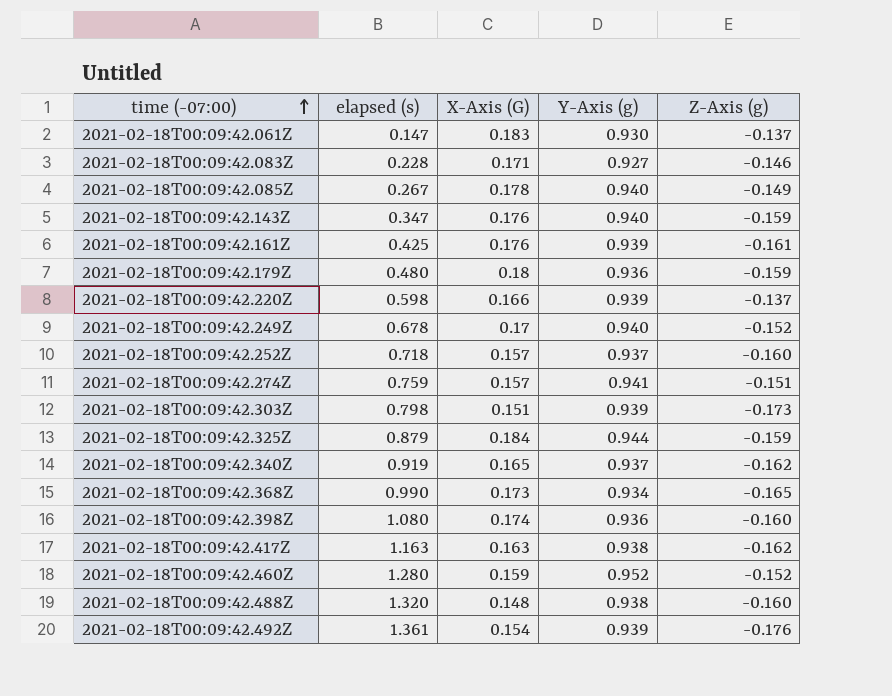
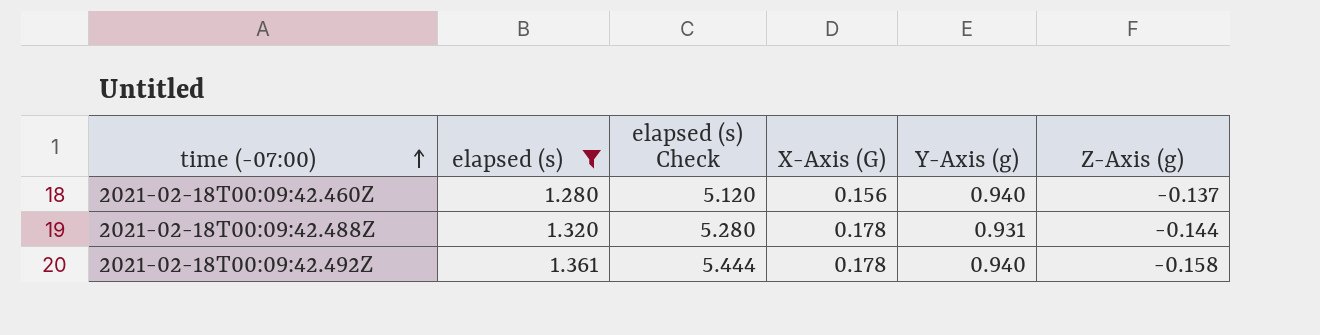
filter: none -> elapsed (s) >= 1.280
column elapsed (s) Check | formula: none -> [elapsed (s)] * 4
2021-02-18T00:09:42.460Z | X-Axis (G): 0.159 -> 0.156
2021-02-18T00:09:42.460Z | Y-Axis (g): 0.952 -> 0.940
2021-02-18T00:09:42.460Z | Z-Axis (g): -0.152 -> -0.137
2021-02-18T00:09:42.488Z | X-Axis (G): 0.148 -> 0.178
2021-02-18T00:09:42.488Z | Y-Axis (g): 0.938 -> 0.931
2021-02-18T00:09:42.488Z | Z-Axis (g): -0.160 -> -0.144
2021-02-18T00:09:42.492Z | X-Axis (G): 0.154 -> 0.178
2021-02-18T00:09:42.492Z | Y-Axis (g): 0.939 -> 0.940
2021-02-18T00:09:42.492Z | Z-Axis (g): -0.176 -> -0.158

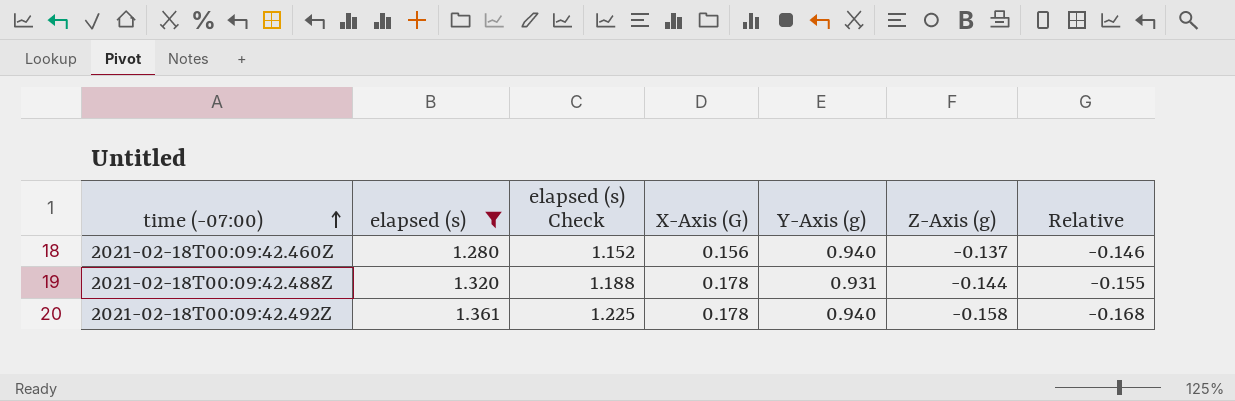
column elapsed (s) Check | formula: [elapsed (s)] * 4 -> [elapsed (s)] * 0.9
column Relative | formula: none -> [Z-Axis (g)] / [Y-Axis (g)]

